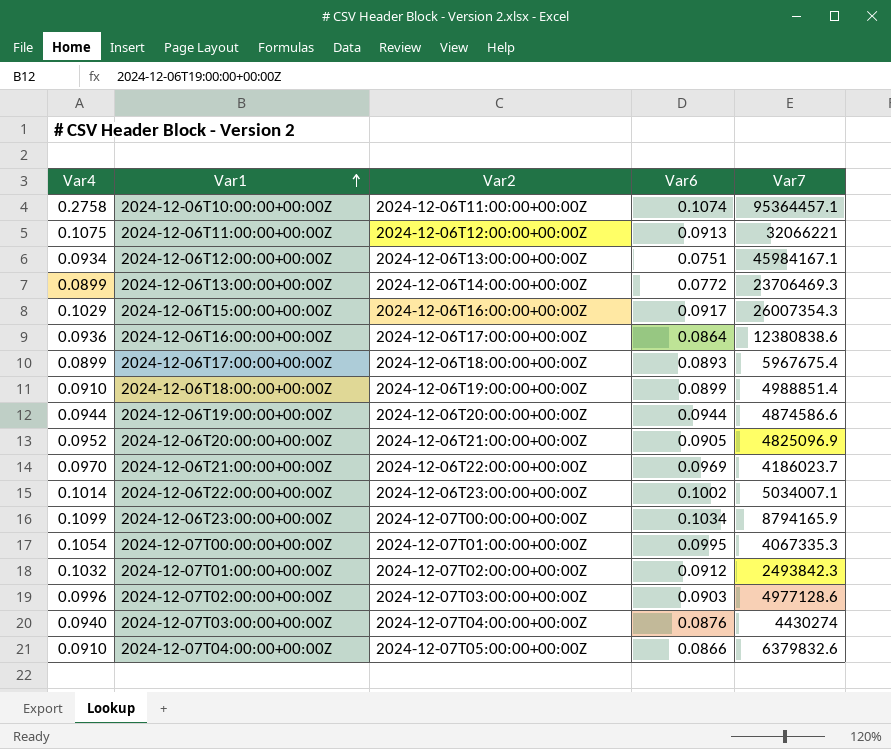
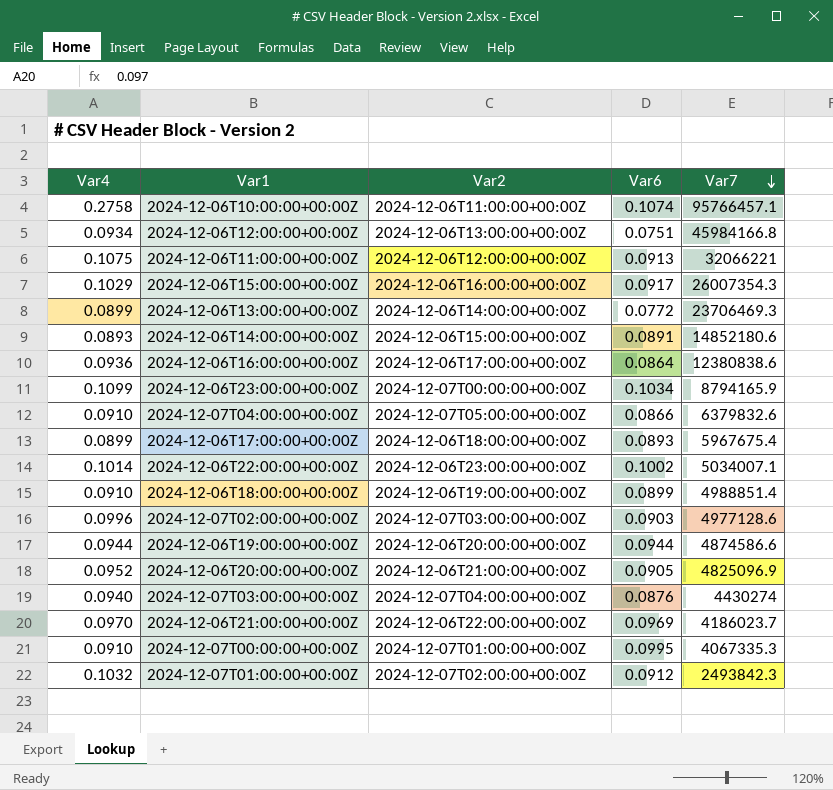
row order: Var1 ascending -> Var7 descending
2024-12-06T10:00:00+00:00Z | Var7: 95364457.1 -> 95766457.1
2024-12-06T12:00:00+00:00Z | Var7: 45984167.1 -> 45984166.8
row 2024-12-06T14:00:00+00:00Z: none -> 0.0893 | 2024-12-06T15:00:00+00:00Z | 0.0891 | 14852180.6
2024-12-07T00:00:00+00:00Z | Var4: 0.1054 -> 0.0910

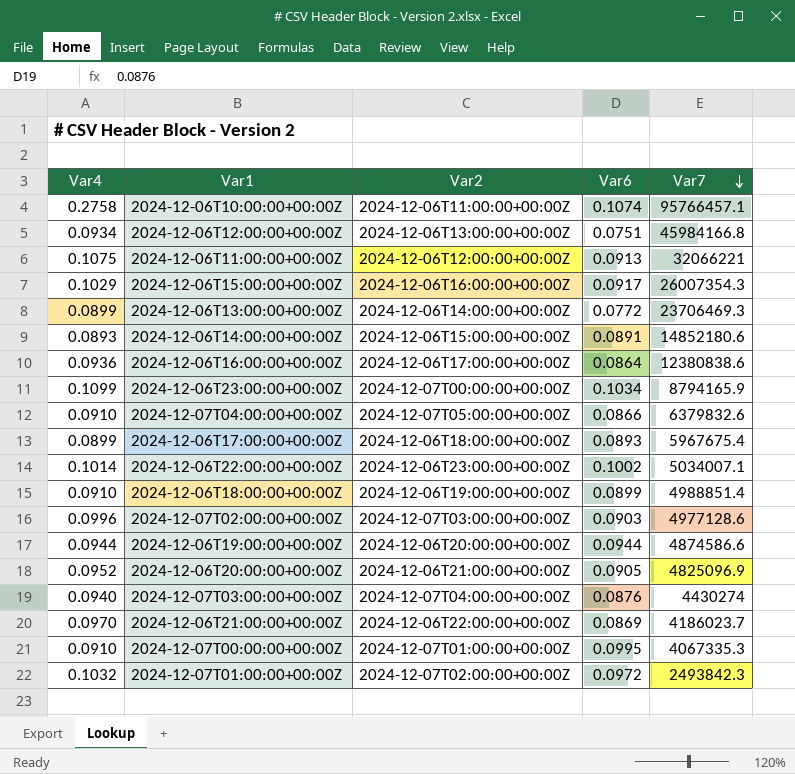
2024-12-06T21:00:00+00:00Z | Var6: 0.0969 -> 0.0869
2024-12-07T01:00:00+00:00Z | Var6: 0.0912 -> 0.0972

